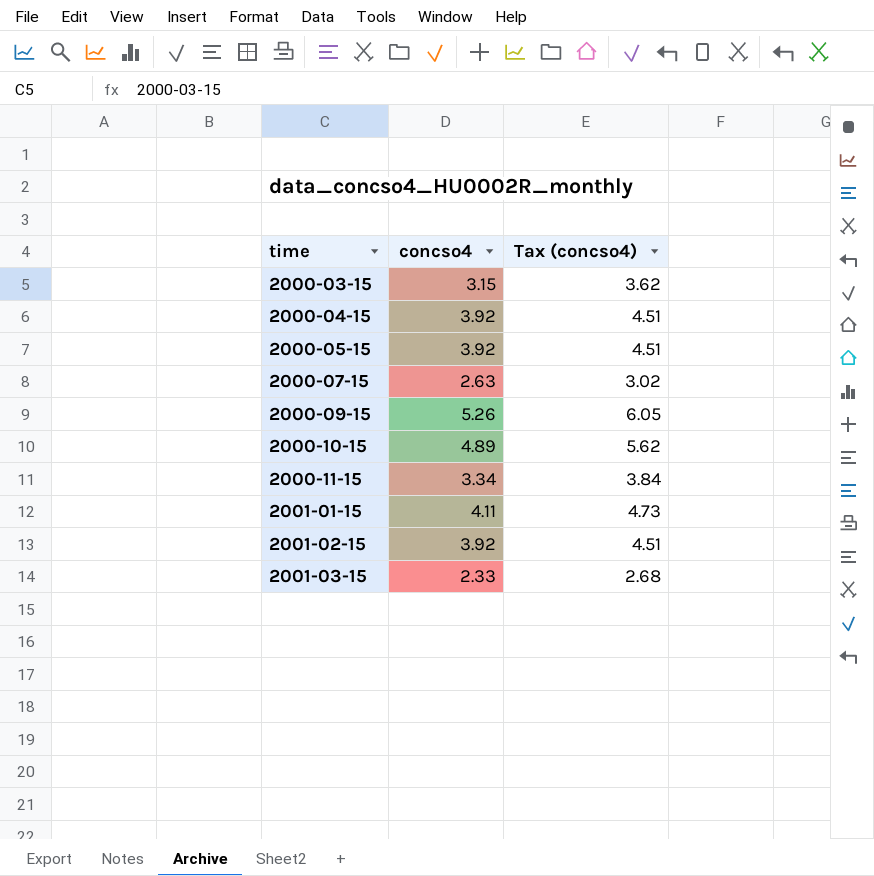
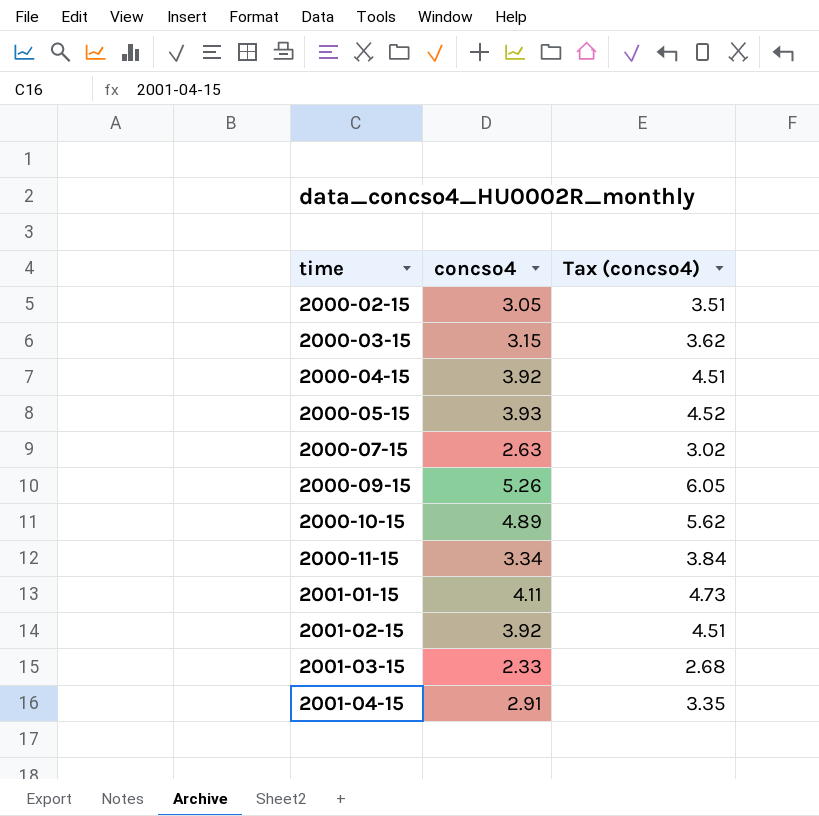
row 2000-02-15: none -> 3.05 | 3.51
2000-05-15 | concso4: 3.92 -> 3.93
2000-05-15 | Tax (concso4): 4.51 -> 4.52
row 2001-04-15: none -> 2.91 | 3.35

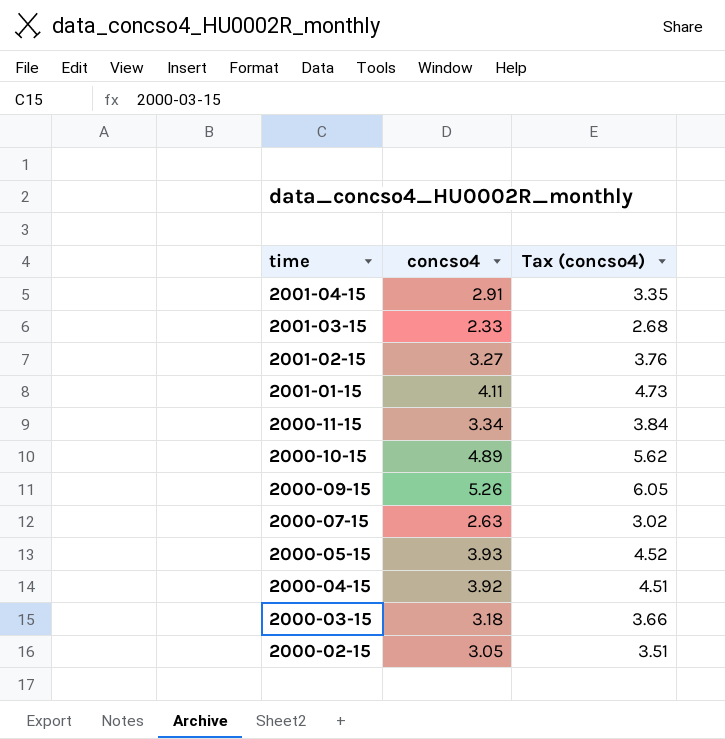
row order: time ascending -> time descending
2001-02-15 | concso4: 3.92 -> 3.27
2001-02-15 | Tax (concso4): 4.51 -> 3.76
2000-03-15 | concso4: 3.15 -> 3.18
2000-03-15 | Tax (concso4): 3.62 -> 3.66

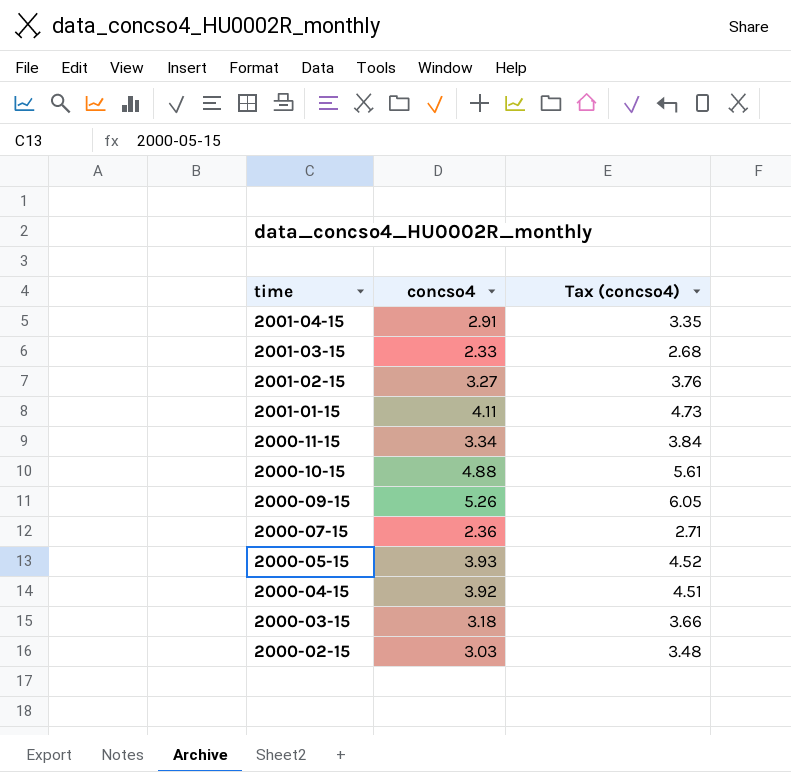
2000-10-15 | concso4: 4.89 -> 4.88
2000-10-15 | Tax (concso4): 5.62 -> 5.61
2000-07-15 | concso4: 2.63 -> 2.36
2000-07-15 | Tax (concso4): 3.02 -> 2.71
2000-02-15 | concso4: 3.05 -> 3.03
2000-02-15 | Tax (concso4): 3.51 -> 3.48

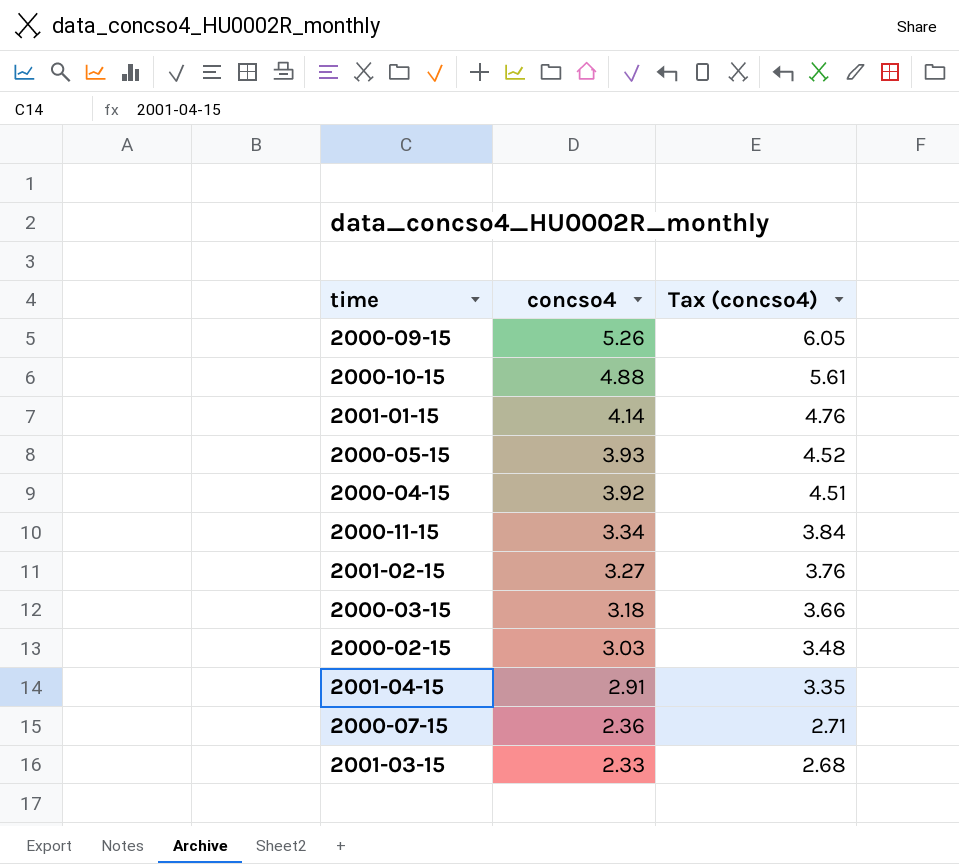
row order: time descending -> concso4 descending
2001-01-15 | concso4: 4.11 -> 4.14
2001-01-15 | Tax (concso4): 4.73 -> 4.76

